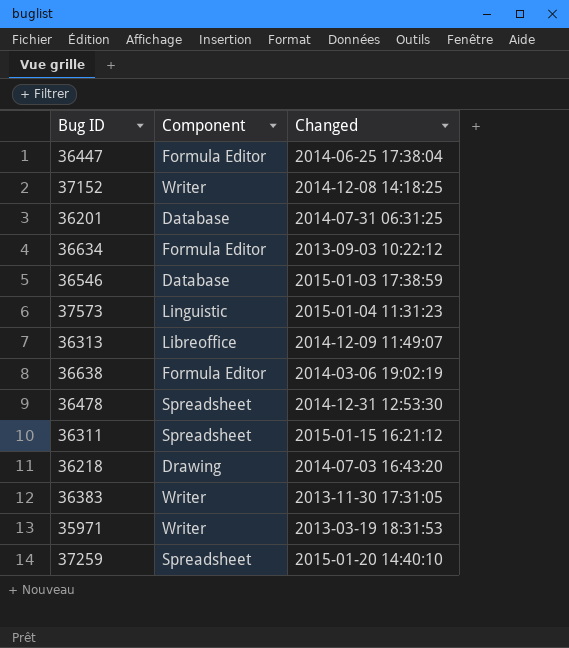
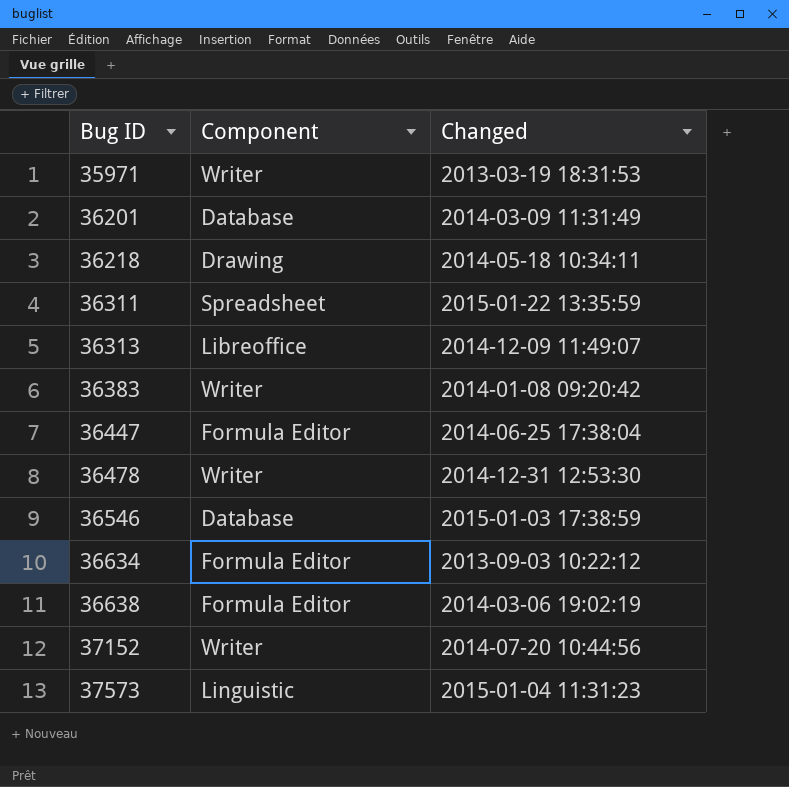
row order: none -> Bug ID ascending
row 37259: Spreadsheet | 2015-01-20 14:40:10 -> none
36201 | Changed: 2014-07-31 06:31:25 -> 2014-03-09 11:31:49
36218 | Changed: 2014-07-03 16:43:20 -> 2014-05-18 10:34:11
36311 | Changed: 2015-01-15 16:21:12 -> 2015-01-22 13:35:59
36383 | Changed: 2013-11-30 17:31:05 -> 2014-01-08 09:20:42
36478 | Component: Spreadsheet -> Writer
37152 | Changed: 2014-12-08 14:18:25 -> 2014-07-20 10:44:56

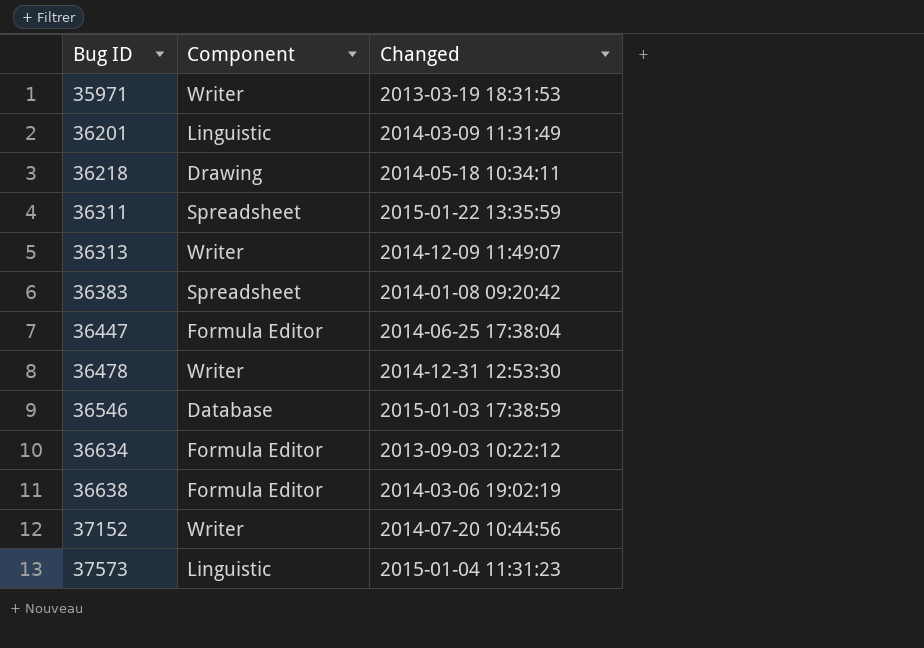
36201 | Component: Database -> Linguistic
36313 | Component: Libreoffice -> Writer
36383 | Component: Writer -> Spreadsheet

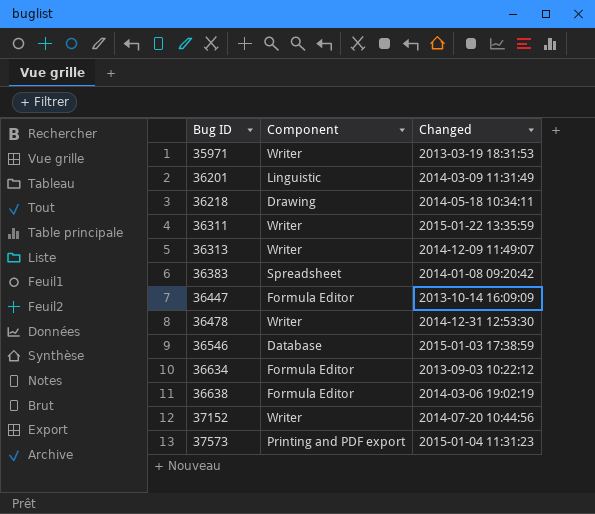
36311 | Component: Spreadsheet -> Writer
36447 | Changed: 2014-06-25 17:38:04 -> 2013-10-14 16:09:09
37573 | Component: Linguistic -> Printing and PDF export

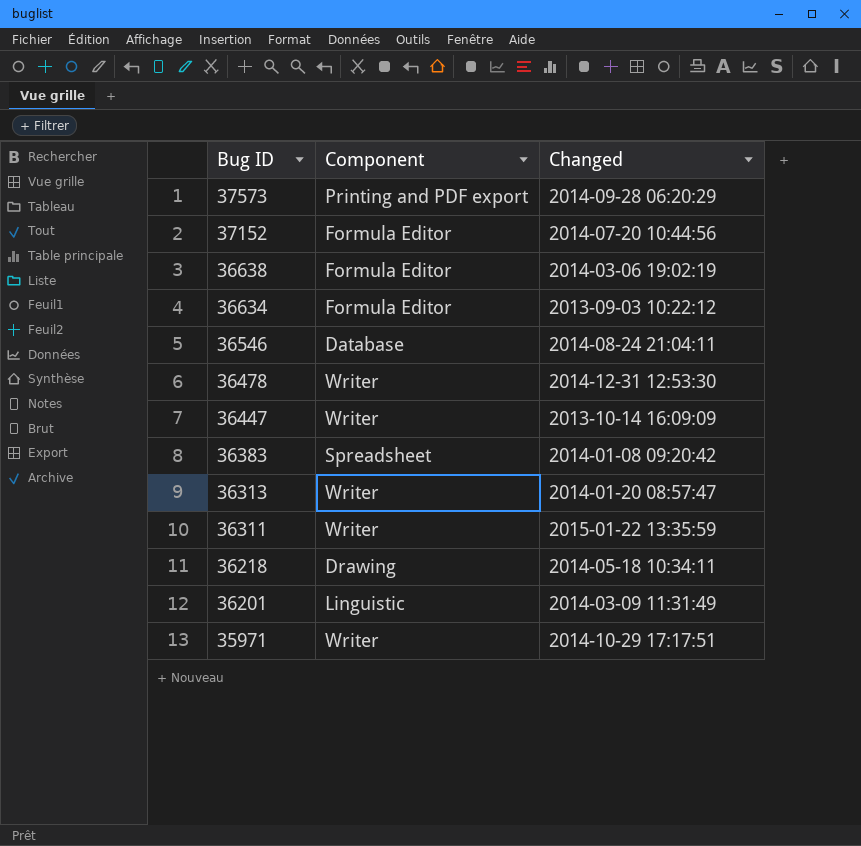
row order: Bug ID ascending -> Bug ID descending
37573 | Changed: 2015-01-04 11:31:23 -> 2014-09-28 06:20:29
37152 | Component: Writer -> Formula Editor
36546 | Changed: 2015-01-03 17:38:59 -> 2014-08-24 21:04:11
36447 | Component: Formula Editor -> Writer
36313 | Changed: 2014-12-09 11:49:07 -> 2014-01-20 08:57:47
35971 | Changed: 2013-03-19 18:31:53 -> 2014-10-29 17:17:51

